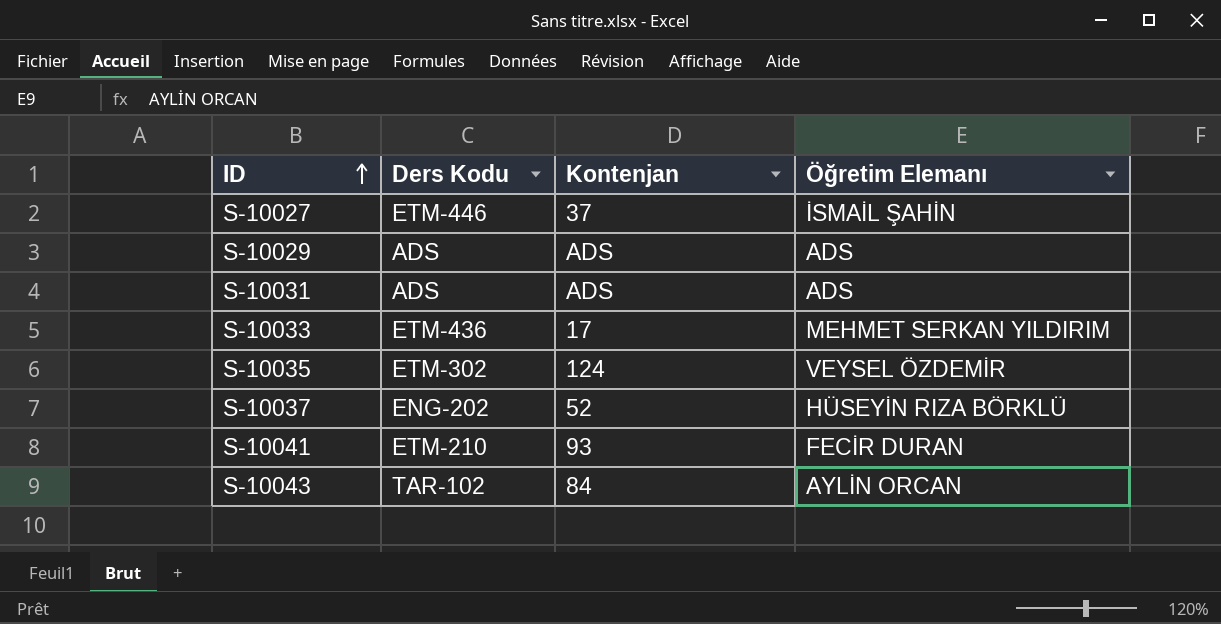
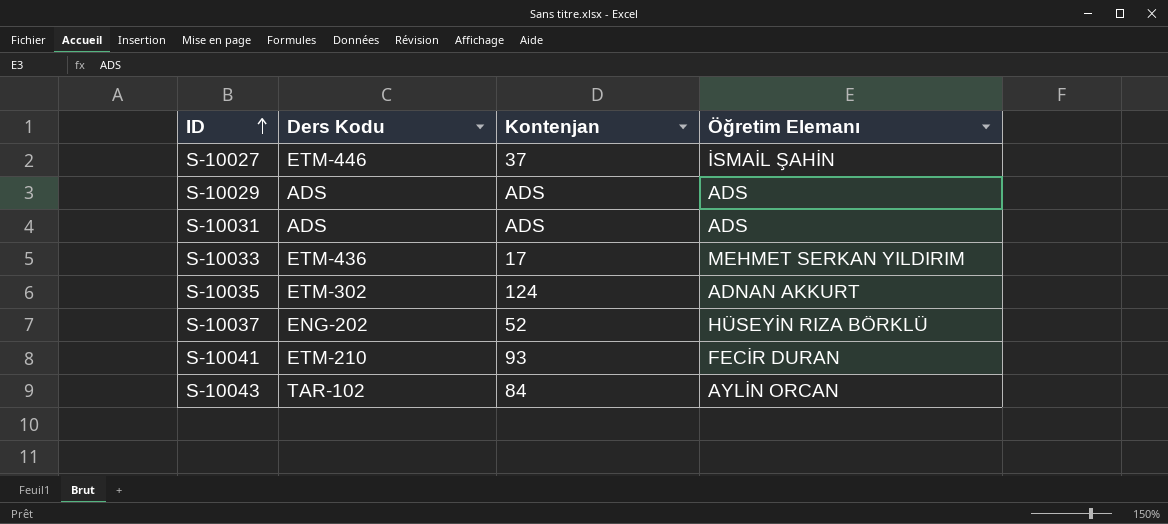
S-10035 | Öğretim Elemanı: VEYSEL ÖZDEMİR -> ADNAN AKKURT

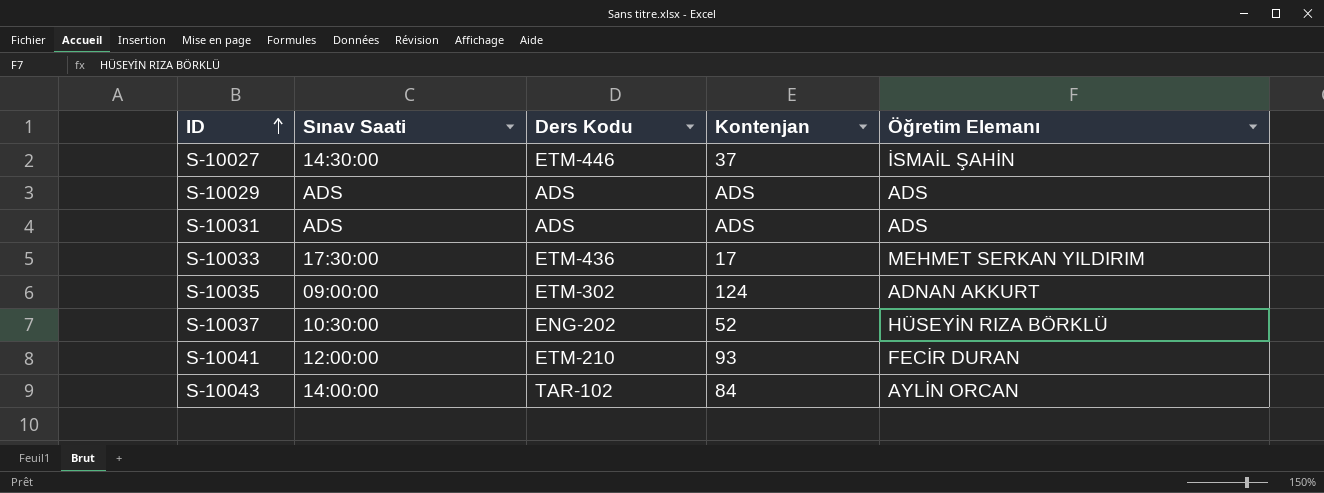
column Sınav Saati | position: none -> 2

